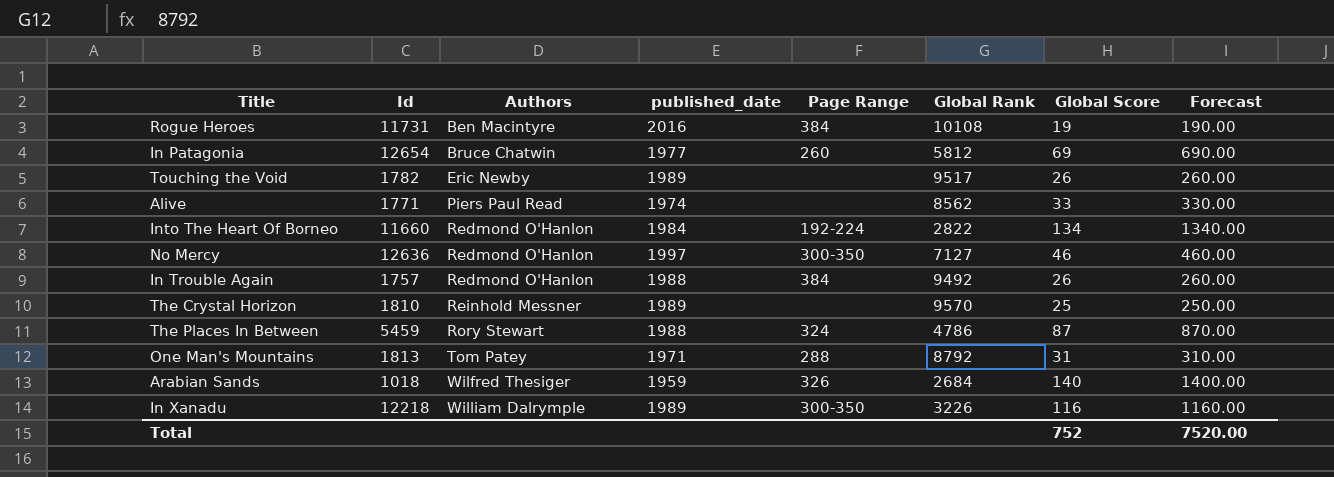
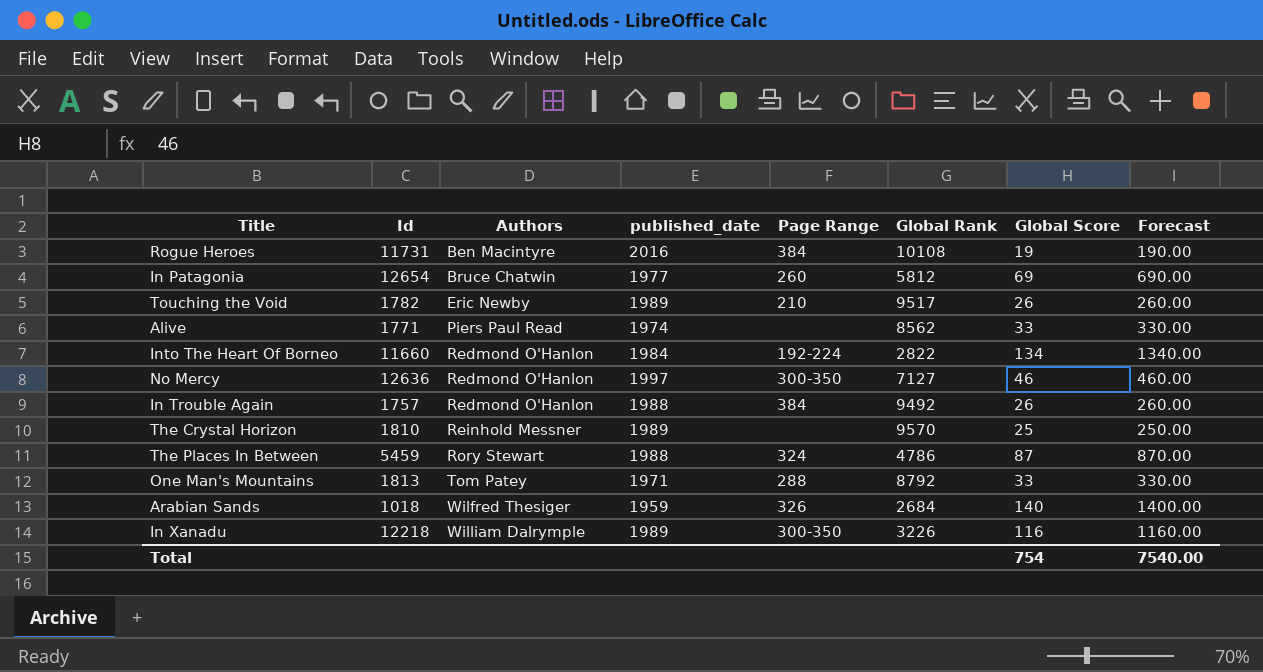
Touching the Void | Page Range: none -> 210
One Man's Mountains | Global Score: 31 -> 33
One Man's Mountains | Forecast: 310.00 -> 330.00
Total | Global Score: 752 -> 754
Total | Forecast: 7520.00 -> 7540.00

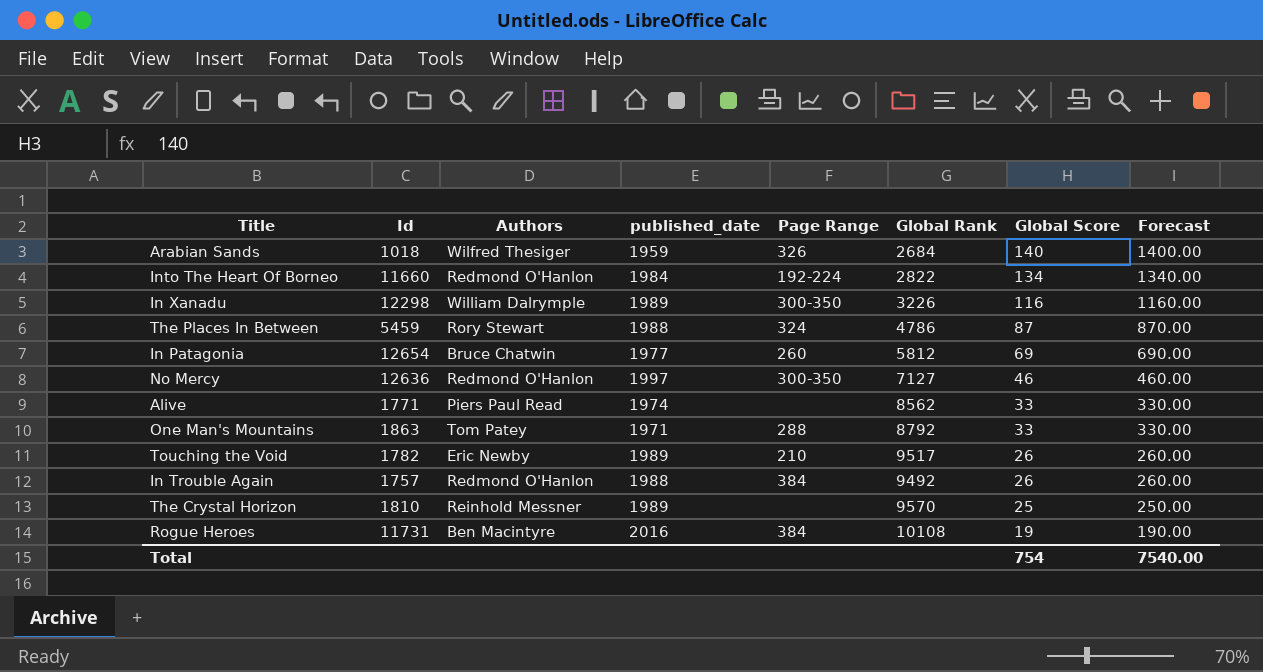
row order: Authors ascending -> Global Score descending
In Xanadu | Id: 12218 -> 12298
One Man's Mountains | Id: 1813 -> 1863

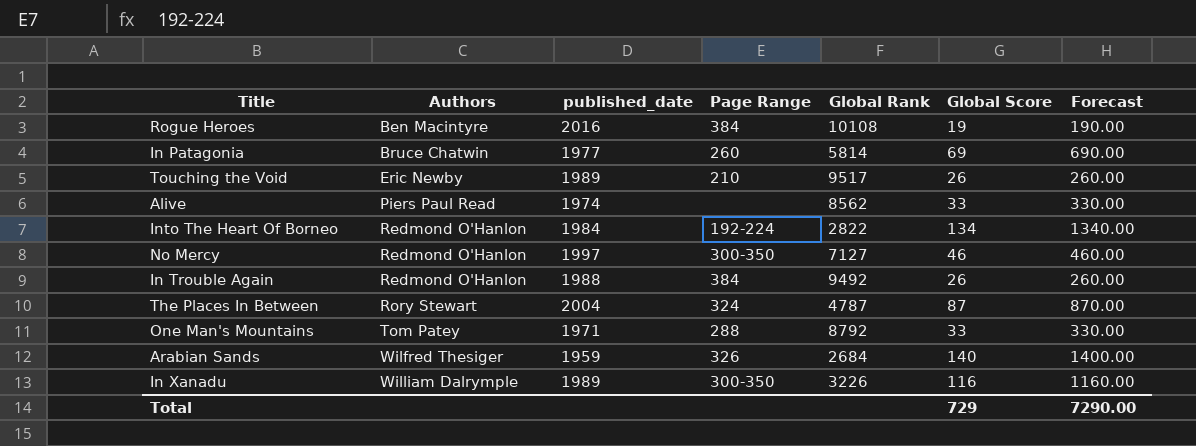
row order: Global Score descending -> Authors ascending
column Id | position: 2 -> none
row The Crystal Horizon: 1810 | Reinhold Messner | 1989 | none | 9570 | 25 | 250.00 -> none
In Patagonia | Global Rank: 5812 -> 5814
The Places In Between | published_date: 1988 -> 2004
The Places In Between | Global Rank: 4786 -> 4787
Total | Global Score: 754 -> 729
Total | Forecast: 7540.00 -> 7290.00

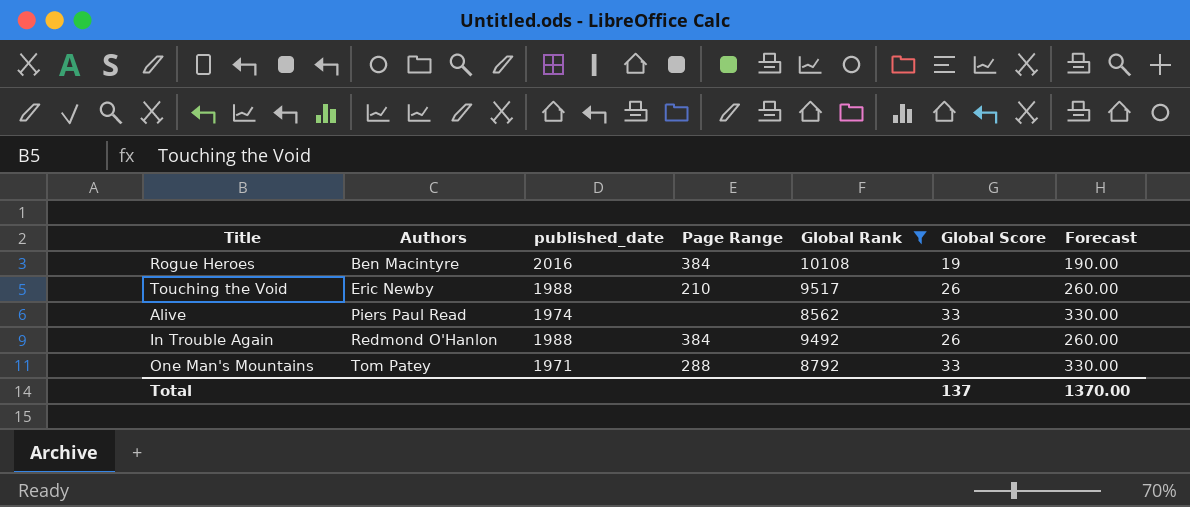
filter: none -> Global Rank >= 8562
Touching the Void | published_date: 1989 -> 1988
Total | Global Score: 729 -> 137
Total | Forecast: 7290.00 -> 1370.00

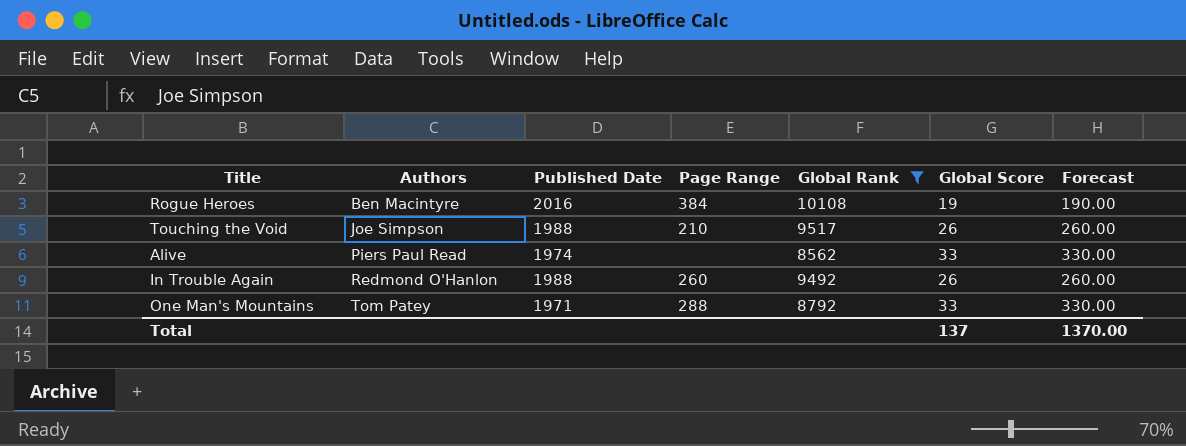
column name: published_date -> Published Date
Touching the Void | Authors: Eric Newby -> Joe Simpson
In Trouble Again | Page Range: 384 -> 260

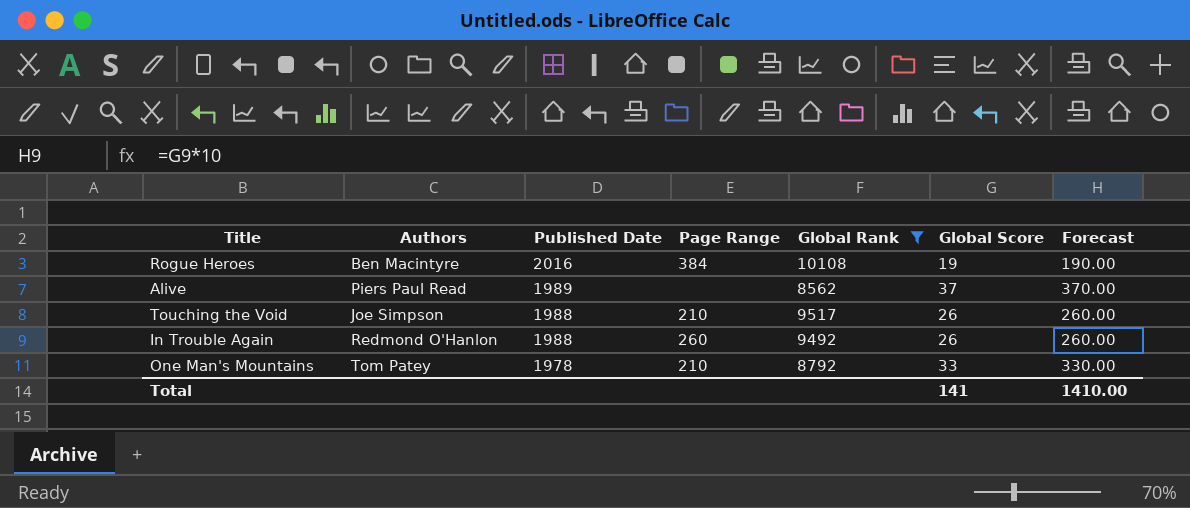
row order: Authors ascending -> Published Date descending
Alive | Published Date: 1974 -> 1989
Alive | Global Score: 33 -> 37
Alive | Forecast: 330.00 -> 370.00
One Man's Mountains | Published Date: 1971 -> 1978
One Man's Mountains | Page Range: 288 -> 210
Total | Global Score: 137 -> 141
Total | Forecast: 1370.00 -> 1410.00

